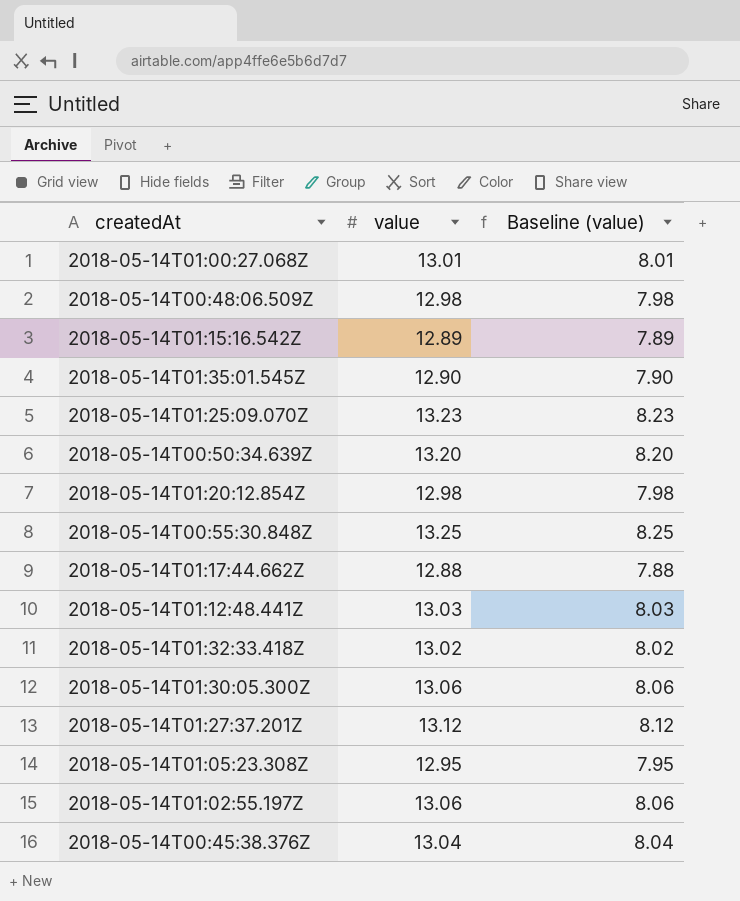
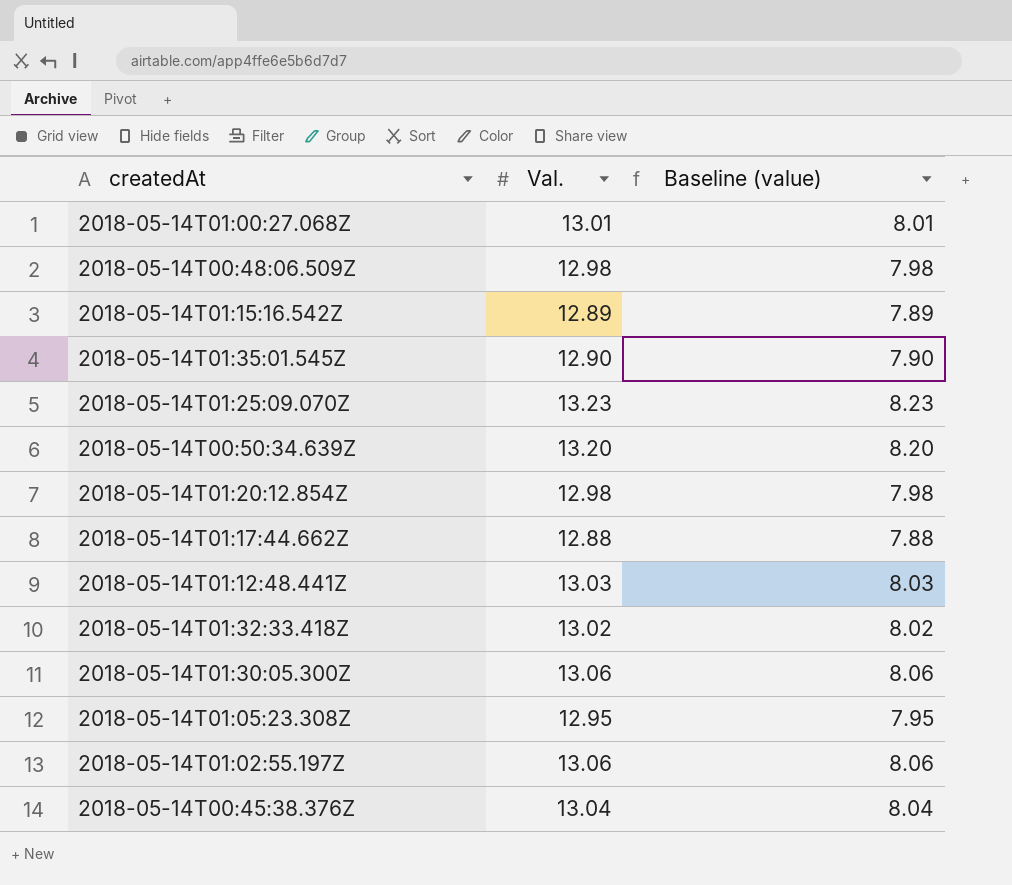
column name: value -> Val.
row 2018-05-14T00:55:30.848Z: 13.25 | 8.25 -> none
row 2018-05-14T01:27:37.201Z: 13.12 | 8.12 -> none

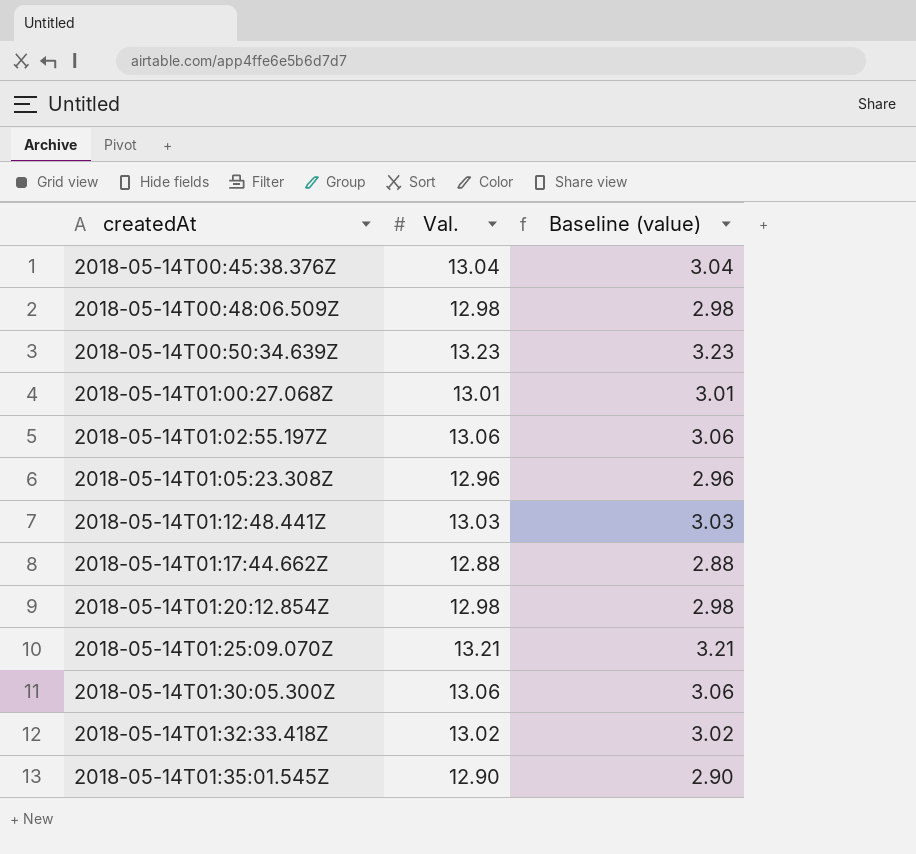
row order: none -> createdAt ascending
column Baseline (value) | formula: [Val.] - 5 -> [Val.] - 10
row 2018-05-14T01:15:16.542Z: 12.89 | 7.89 -> none
2018-05-14T00:50:34.639Z | Val.: 13.20 -> 13.23
2018-05-14T01:05:23.308Z | Val.: 12.95 -> 12.96
2018-05-14T01:25:09.070Z | Val.: 13.23 -> 13.21

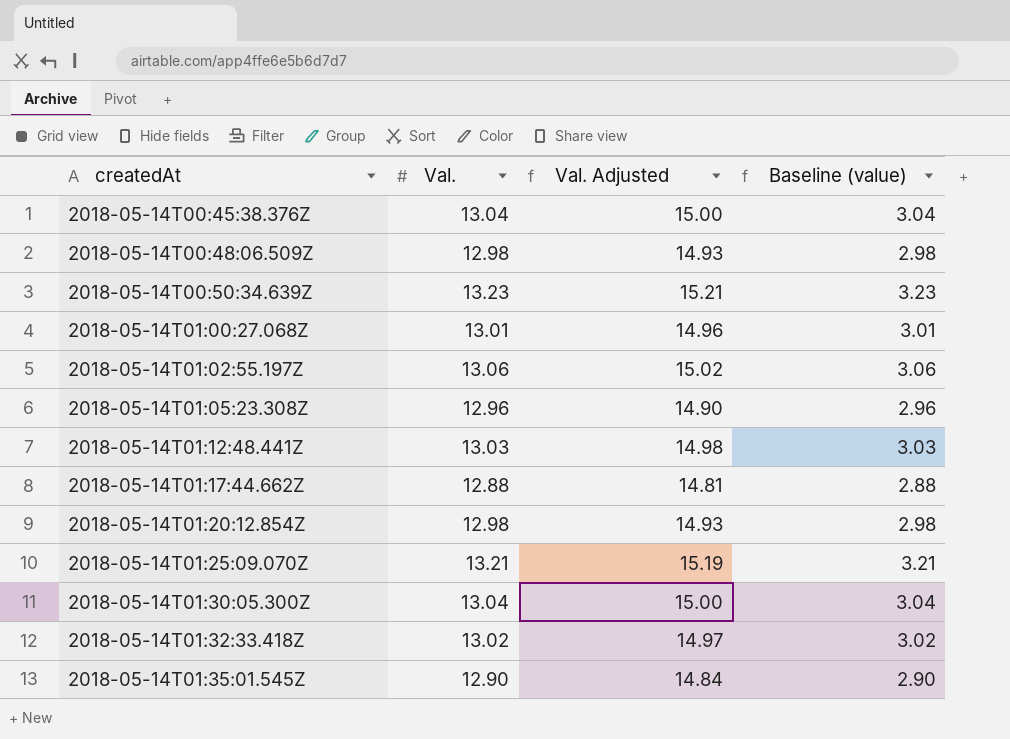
column Val. Adjusted | formula: none -> [Val.] * 1.15
2018-05-14T01:30:05.300Z | Val.: 13.06 -> 13.04
2018-05-14T01:30:05.300Z | Baseline (value): 3.06 -> 3.04

